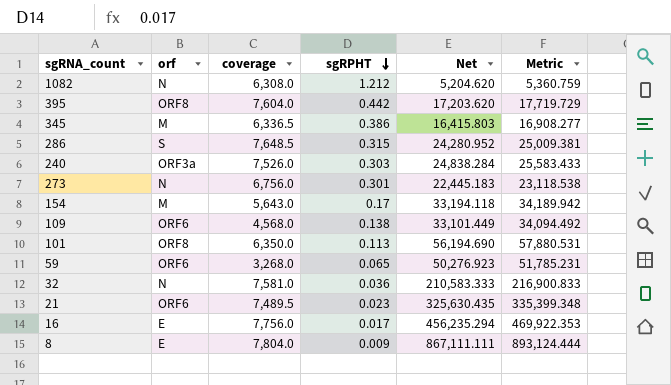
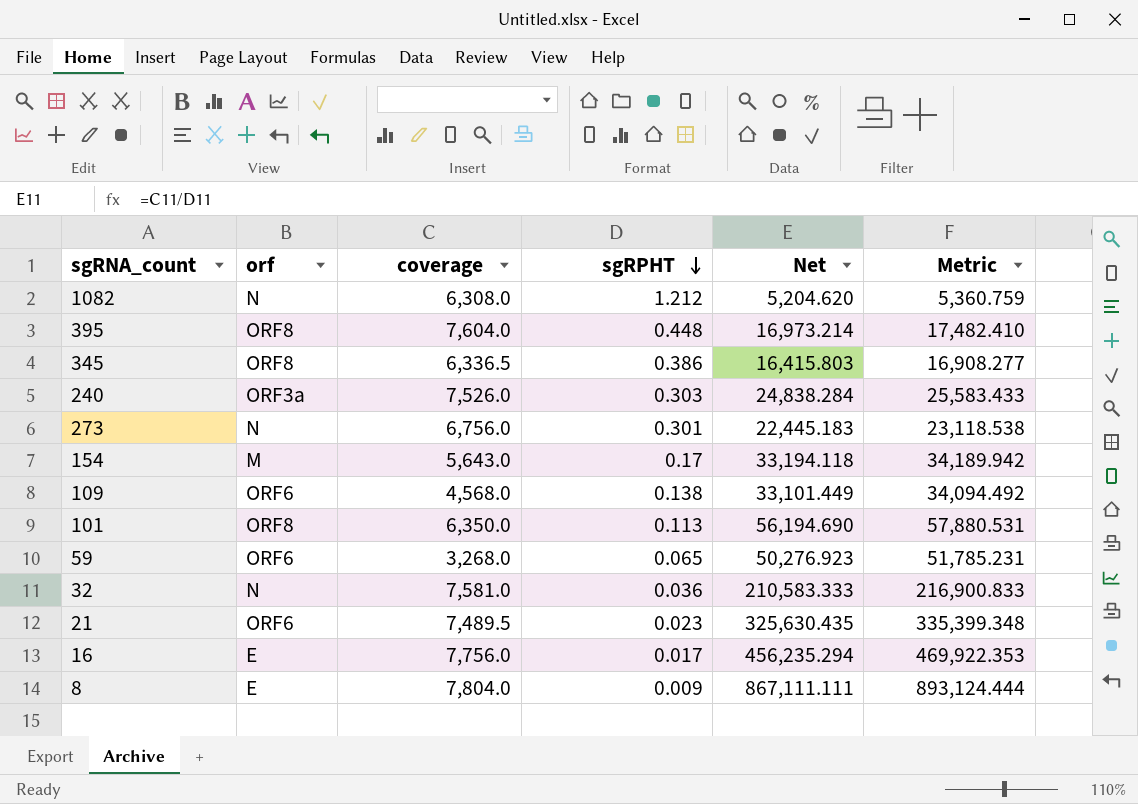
row 286: S | 7,648.5 | 0.315 | 24,280.952 | 25,009.381 -> none
395 | sgRPHT: 0.442 -> 0.448
395 | Net: 17,203.620 -> 16,973.214
395 | Metric: 17,719.729 -> 17,482.410
345 | orf: M -> ORF8

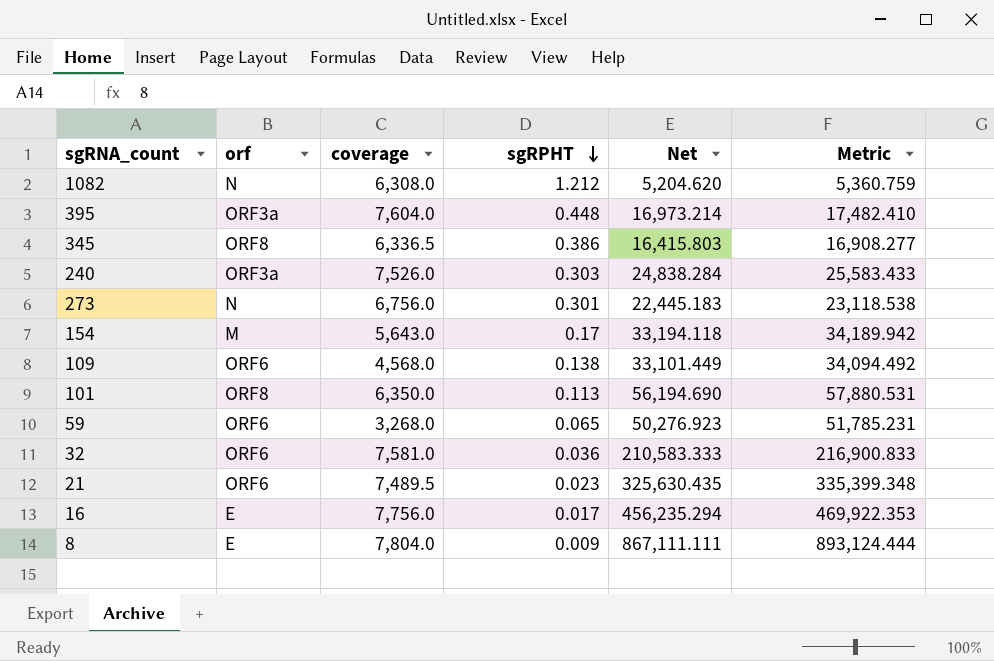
395 | orf: ORF8 -> ORF3a
32 | orf: N -> ORF6

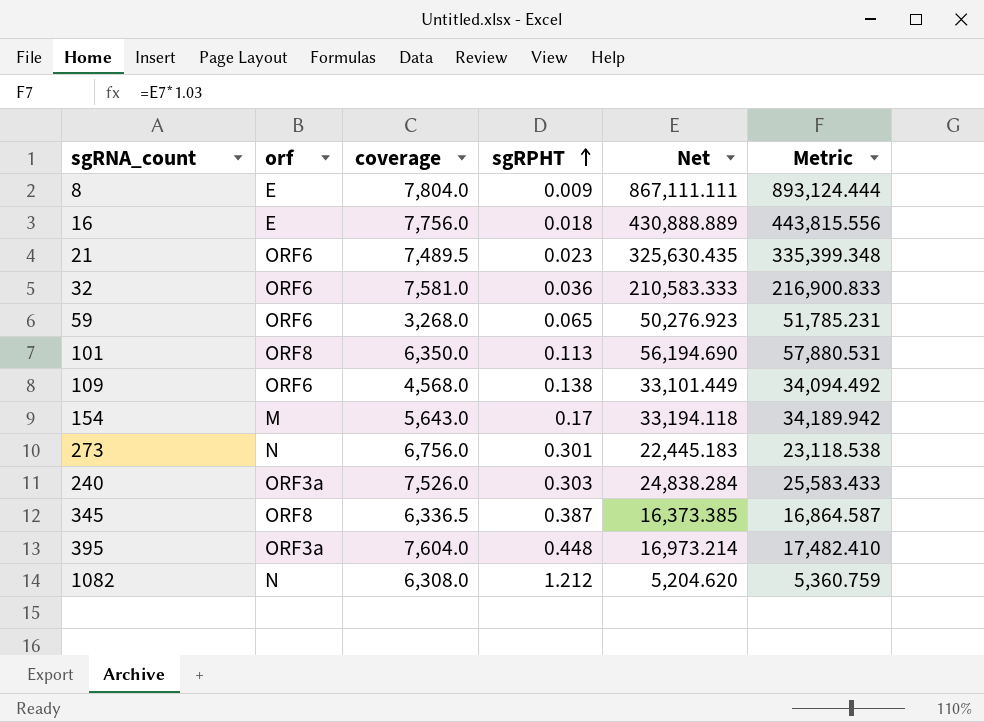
row order: sgRPHT descending -> sgRPHT ascending
16 | sgRPHT: 0.017 -> 0.018
16 | Net: 456,235.294 -> 430,888.889
16 | Metric: 469,922.353 -> 443,815.556
345 | sgRPHT: 0.386 -> 0.387
345 | Net: 16,415.803 -> 16,373.385
345 | Metric: 16,908.277 -> 16,864.587

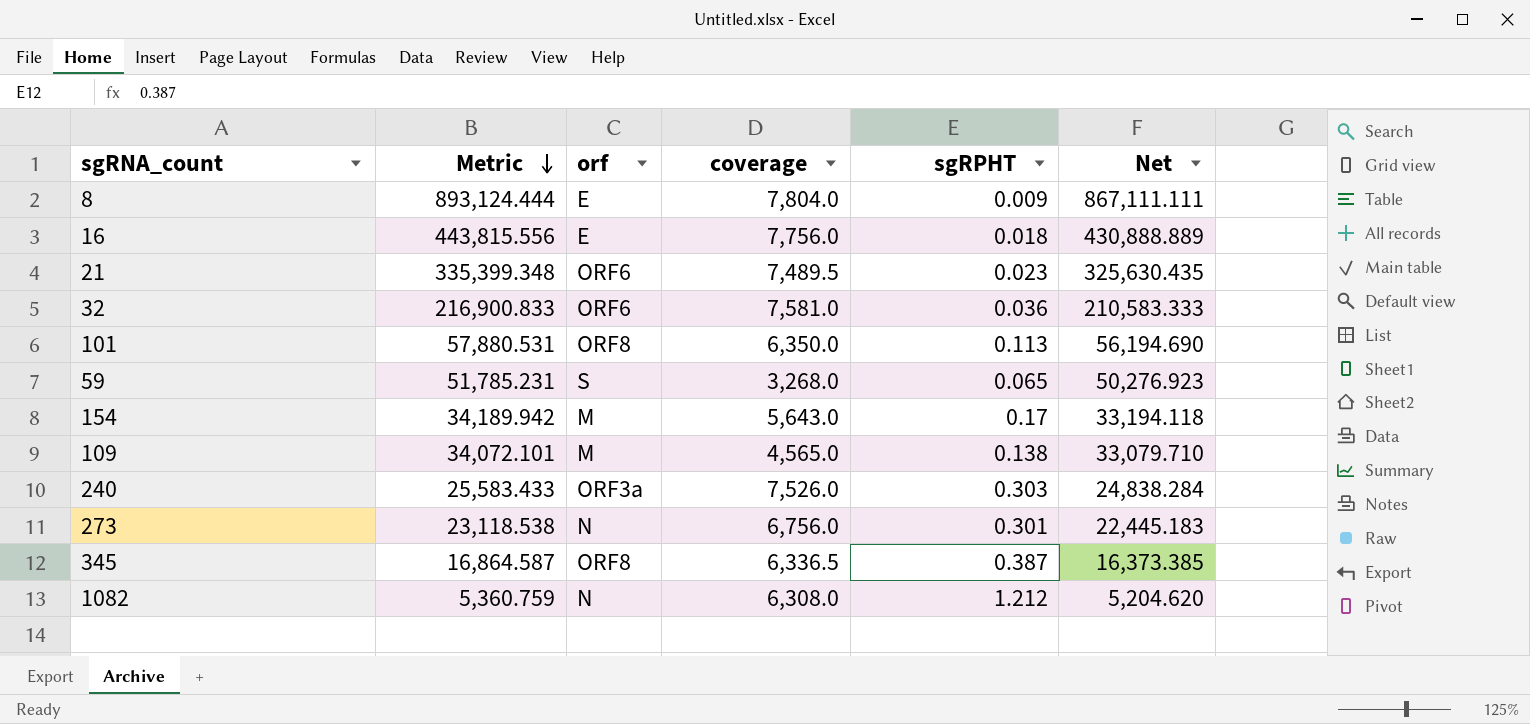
row order: sgRPHT ascending -> Metric descending
column Metric | position: 6 -> 2
row 395: ORF3a | 7,604.0 | 0.448 | 16,973.214 | 17,482.410 -> none
59 | orf: ORF6 -> S
109 | Metric: 34,094.492 -> 34,072.101
109 | orf: ORF6 -> M
109 | coverage: 4,568.0 -> 4,565.0
109 | Net: 33,101.449 -> 33,079.710

